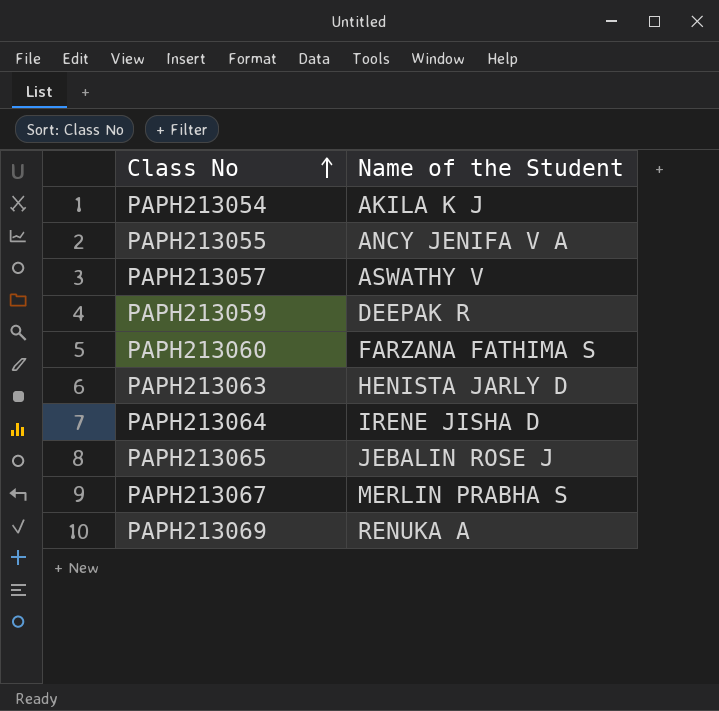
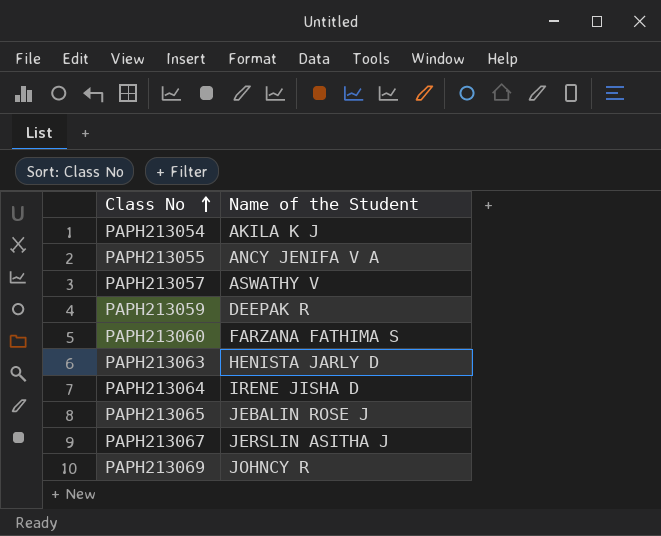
PAPH213067 | Name of the Student: MERLIN PRABHA S -> JERSLIN ASITHA J
PAPH213069 | Name of the Student: RENUKA A -> JOHNCY R

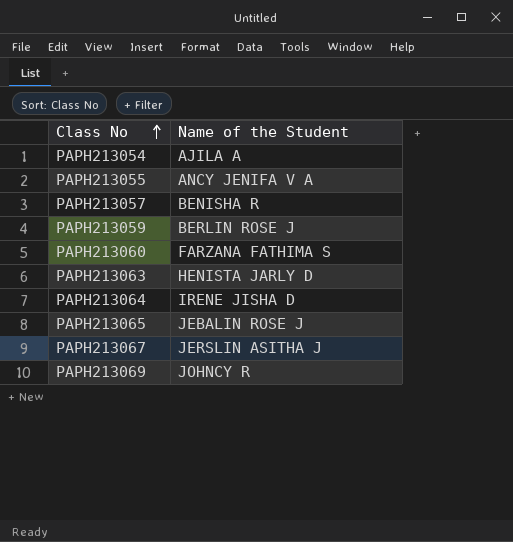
PAPH213054 | Name of the Student: AKILA K J -> AJILA A
PAPH213057 | Name of the Student: ASWATHY V -> BENISHA R
PAPH213059 | Name of the Student: DEEPAK R -> BERLIN ROSE J

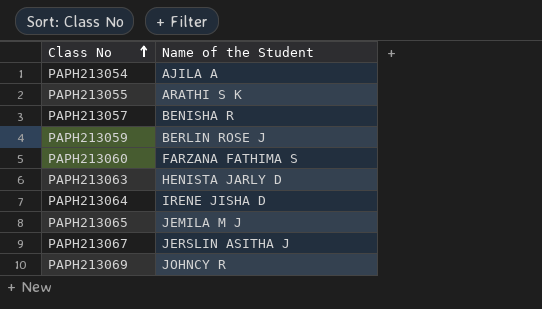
PAPH213055 | Name of the Student: ANCY JENIFA V A -> ARATHI S K
PAPH213065 | Name of the Student: JEBALIN ROSE J -> JEMILA M J

